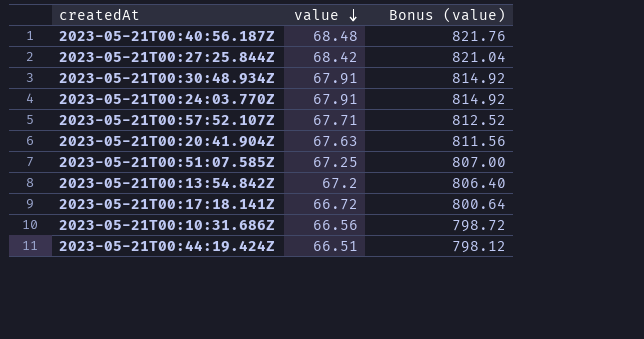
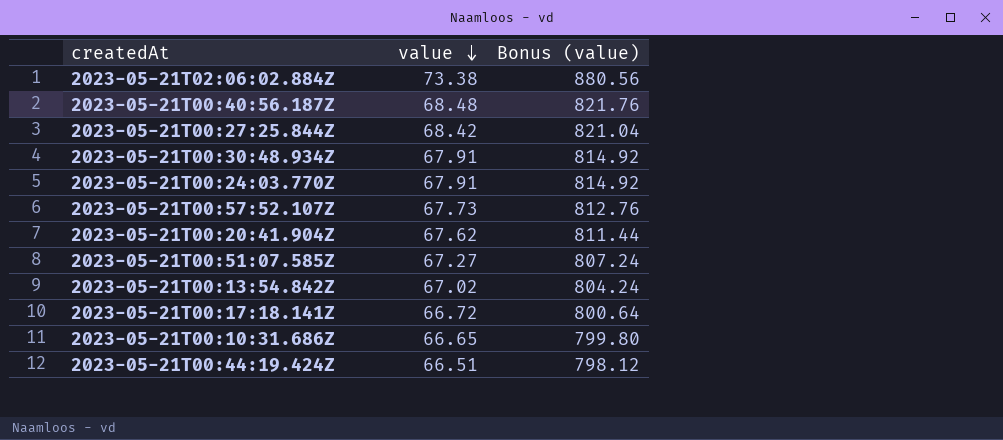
row 2023-05-21T02:06:02.884Z: none -> 73.38 | 880.56
2023-05-21T00:57:52.107Z | value: 67.71 -> 67.73
2023-05-21T00:57:52.107Z | Bonus (value): 812.52 -> 812.76
2023-05-21T00:20:41.904Z | value: 67.63 -> 67.62
2023-05-21T00:20:41.904Z | Bonus (value): 811.56 -> 811.44
2023-05-21T00:51:07.585Z | value: 67.25 -> 67.27
2023-05-21T00:51:07.585Z | Bonus (value): 807.00 -> 807.24
2023-05-21T00:13:54.842Z | value: 67.2 -> 67.02
2023-05-21T00:13:54.842Z | Bonus (value): 806.40 -> 804.24
2023-05-21T00:10:31.686Z | value: 66.56 -> 66.65
2023-05-21T00:10:31.686Z | Bonus (value): 798.72 -> 799.80

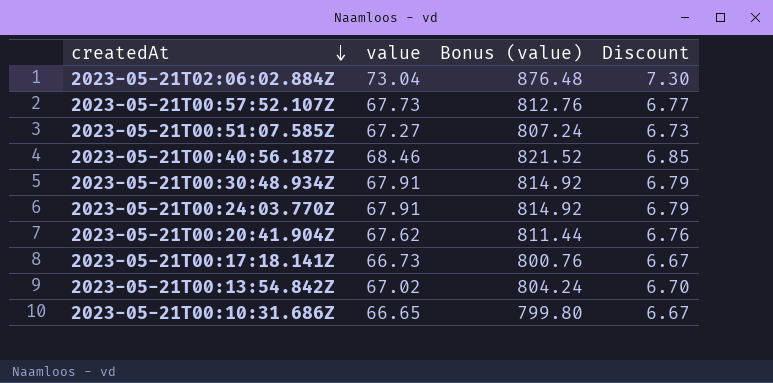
row order: value descending -> createdAt descending
column Discount | formula: none -> [value] * 0.1
row 2023-05-21T00:27:25.844Z: 68.42 | 821.04 -> none
row 2023-05-21T00:44:19.424Z: 66.51 | 798.12 -> none
2023-05-21T02:06:02.884Z | value: 73.38 -> 73.04
2023-05-21T02:06:02.884Z | Bonus (value): 880.56 -> 876.48
2023-05-21T00:40:56.187Z | value: 68.48 -> 68.46
2023-05-21T00:40:56.187Z | Bonus (value): 821.76 -> 821.52
2023-05-21T00:17:18.141Z | value: 66.72 -> 66.73
2023-05-21T00:17:18.141Z | Bonus (value): 800.64 -> 800.76

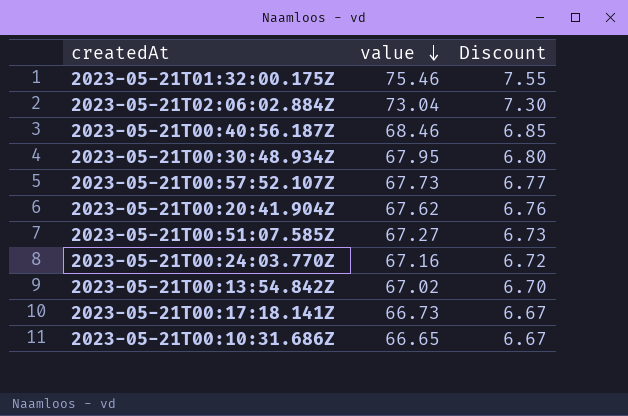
row order: createdAt descending -> value descending
column Bonus (value) | formula: [value] * 12 -> none
row 2023-05-21T01:32:00.175Z: none -> 75.46 | 7.55
2023-05-21T00:30:48.934Z | value: 67.91 -> 67.95
2023-05-21T00:30:48.934Z | Discount: 6.79 -> 6.80
2023-05-21T00:24:03.770Z | value: 67.91 -> 67.16
2023-05-21T00:24:03.770Z | Discount: 6.79 -> 6.72

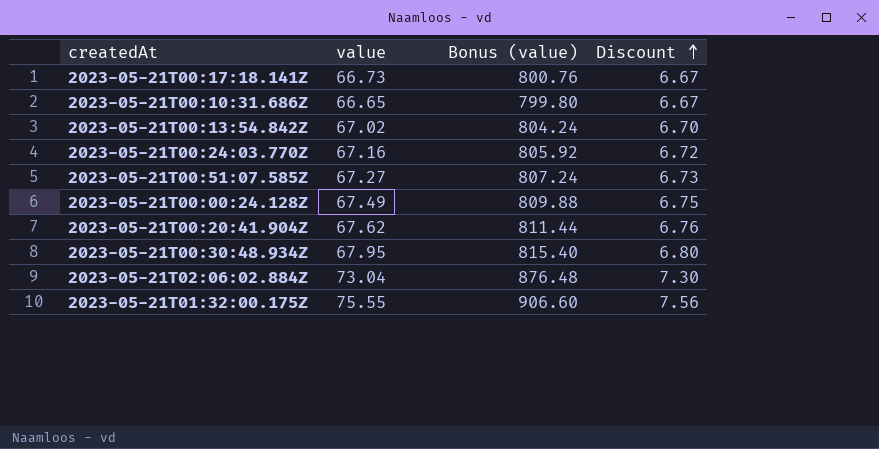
row order: value descending -> Discount ascending
column Bonus (value) | formula: none -> [value] * 12
row 2023-05-21T00:40:56.187Z: 68.46 | 6.85 -> none
row 2023-05-21T00:57:52.107Z: 67.73 | 6.77 -> none
row 2023-05-21T00:00:24.128Z: none -> 67.49 | 809.88 | 6.75
2023-05-21T01:32:00.175Z | value: 75.46 -> 75.55
2023-05-21T01:32:00.175Z | Discount: 7.55 -> 7.56

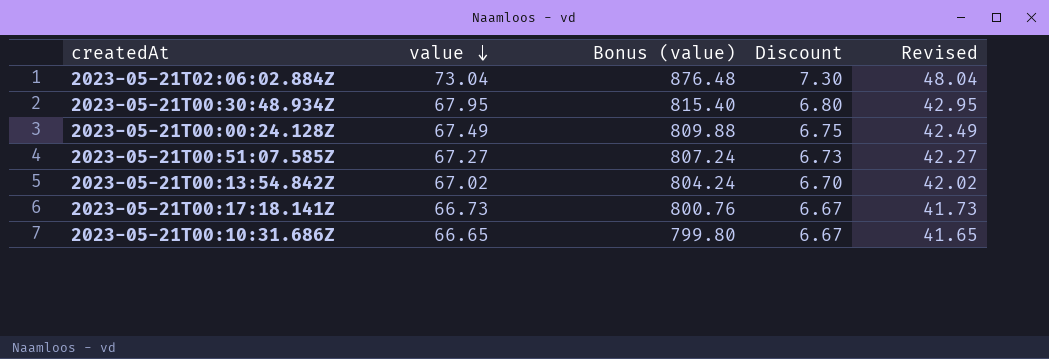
row order: Discount ascending -> value descending
column Revised | formula: none -> [value] - 25
row 2023-05-21T00:24:03.770Z: 67.16 | 805.92 | 6.72 -> none
row 2023-05-21T00:20:41.904Z: 67.62 | 811.44 | 6.76 -> none
row 2023-05-21T01:32:00.175Z: 75.55 | 906.60 | 7.56 -> none

